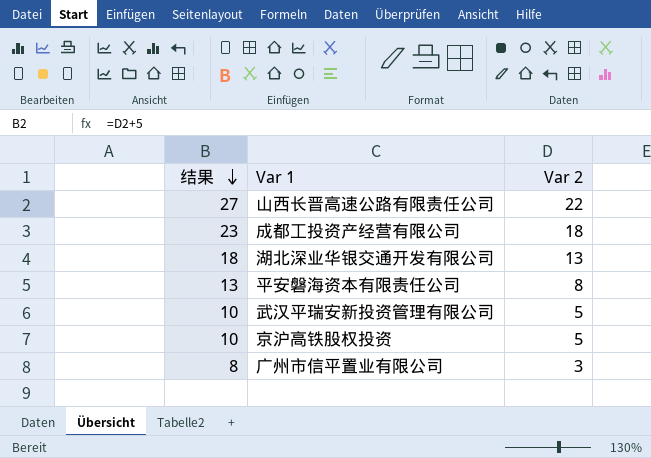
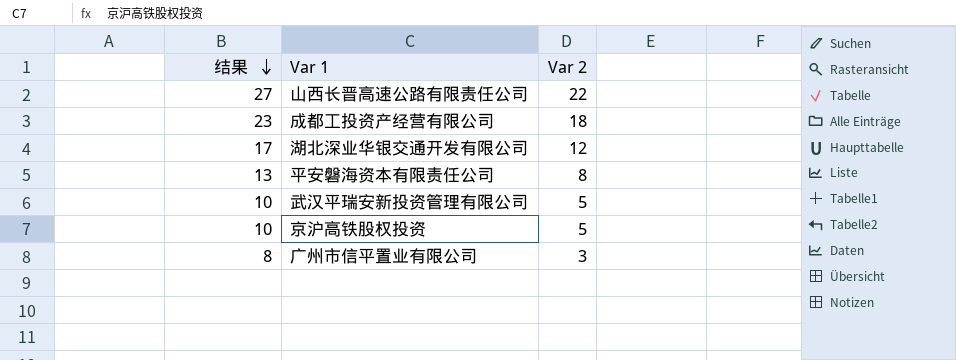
湖北深业华银交通开发有限公司 | 结果: 18 -> 17
湖北深业华银交通开发有限公司 | Var 2: 13 -> 12

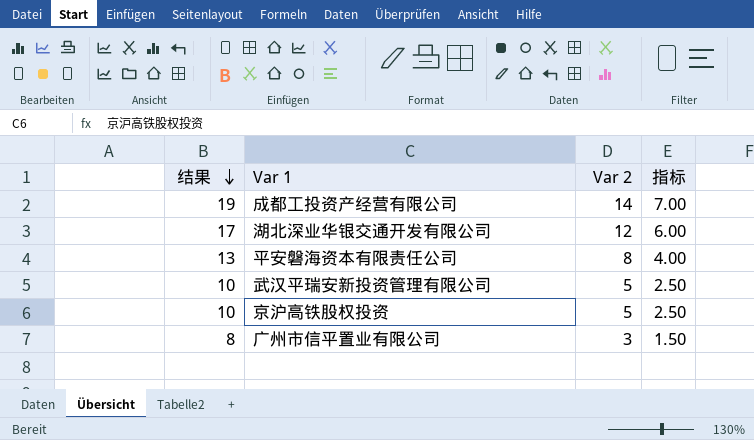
column 指标 | formula: none -> [Var 2] * 0.5
row 山西长晋高速公路有限责任公司: 27 | 22 -> none
成都工投资产经营有限公司 | 结果: 23 -> 19
成都工投资产经营有限公司 | Var 2: 18 -> 14

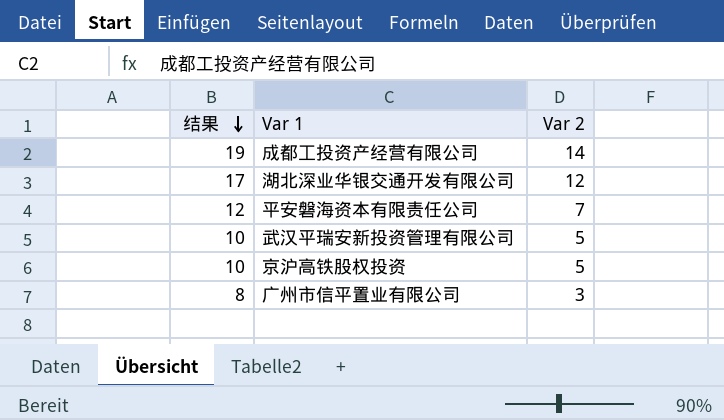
column 指标 | formula: [Var 2] * 0.5 -> none
平安磐海资本有限责任公司 | 结果: 13 -> 12
平安磐海资本有限责任公司 | Var 2: 8 -> 7

